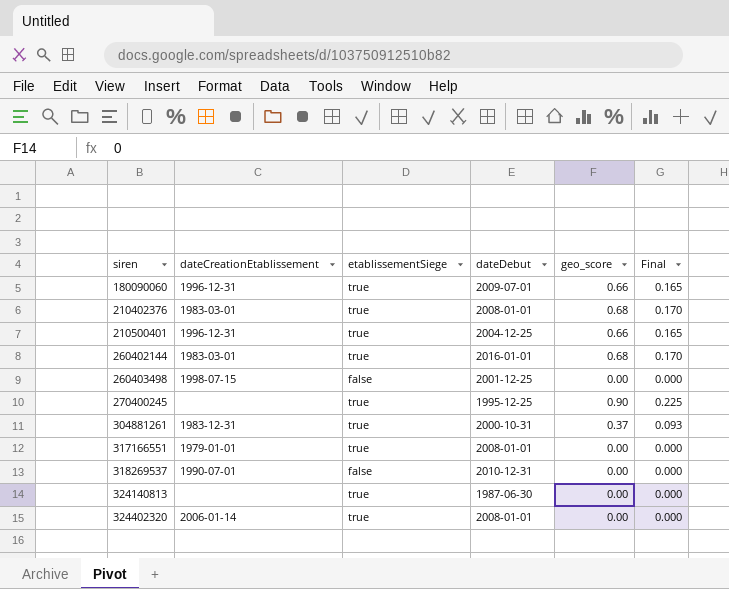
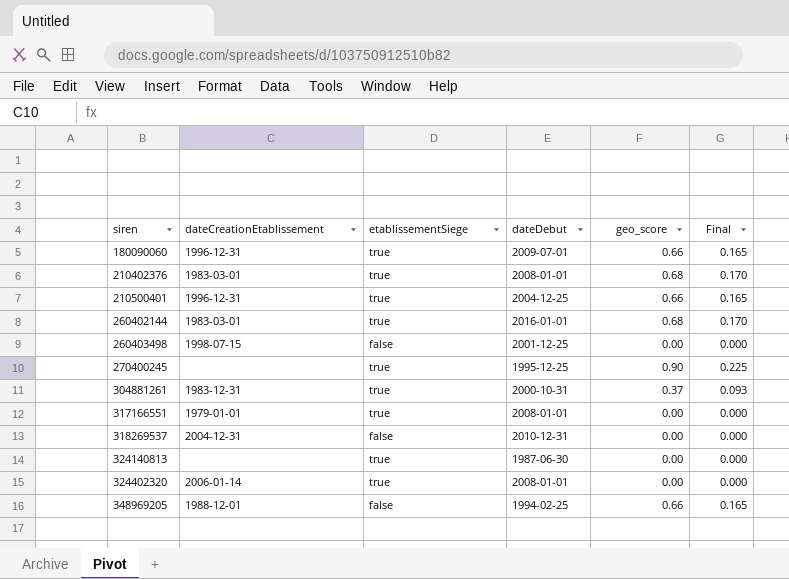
318269537 | dateCreationEtablissement: 1990-07-01 -> 2004-12-31
row 348969205: none -> 1988-12-01 | false | 1994-02-25 | 0.66 | 0.165

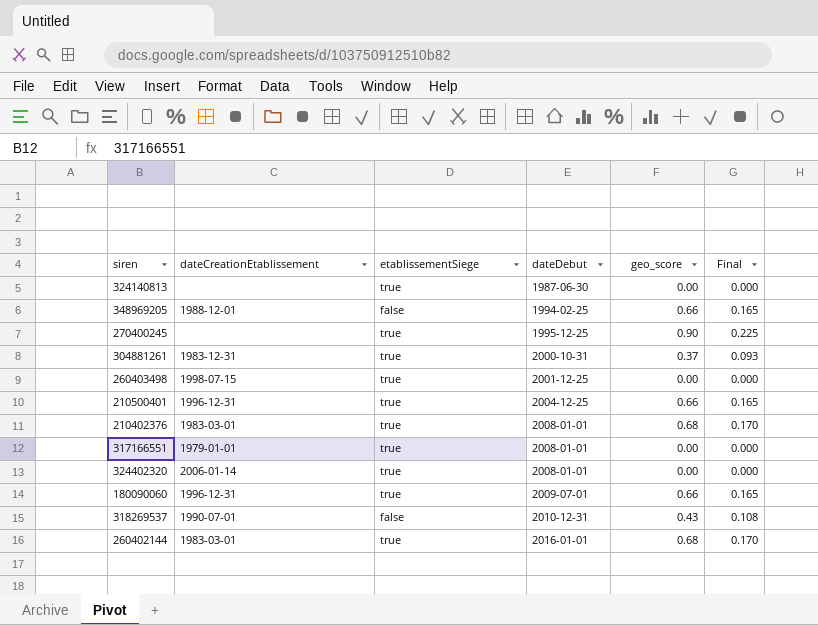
row order: siren ascending -> dateDebut ascending
260403498 | etablissementSiege: false -> true
318269537 | dateCreationEtablissement: 2004-12-31 -> 1990-07-01
318269537 | geo_score: 0.00 -> 0.43
318269537 | Final: 0.000 -> 0.108

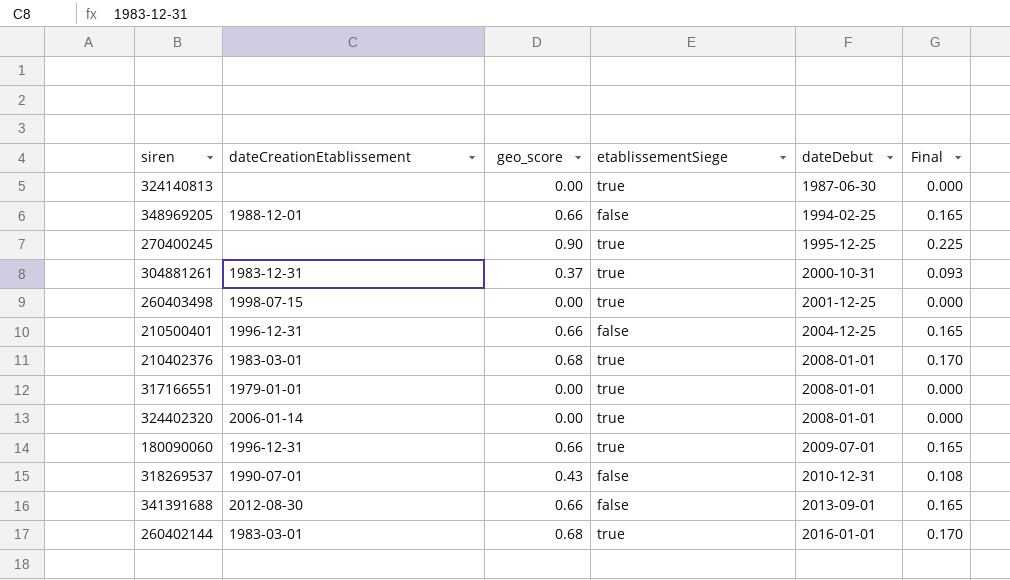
column geo_score | position: 5 -> 3
210500401 | etablissementSiege: true -> false
row 341391688: none -> 2012-08-30 | 0.66 | false | 2013-09-01 | 0.165

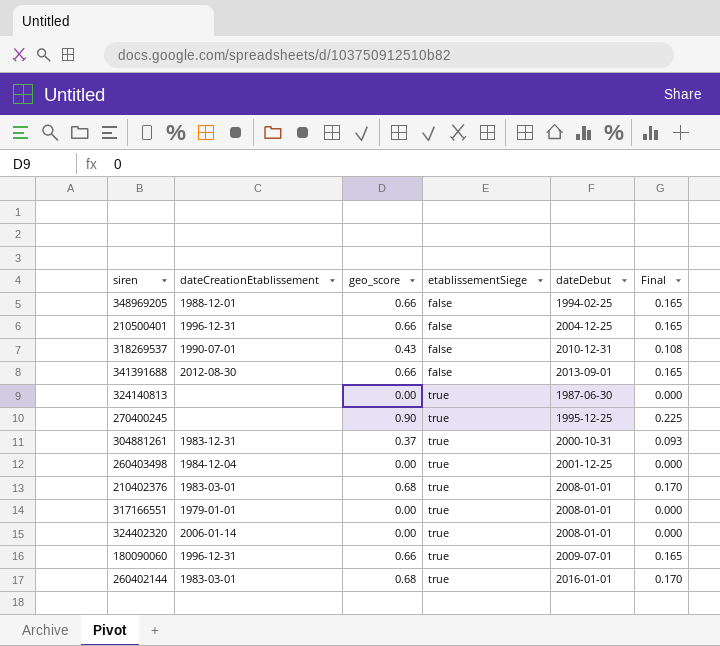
row order: dateDebut ascending -> etablissementSiege ascending
260403498 | dateCreationEtablissement: 1998-07-15 -> 1984-12-04

